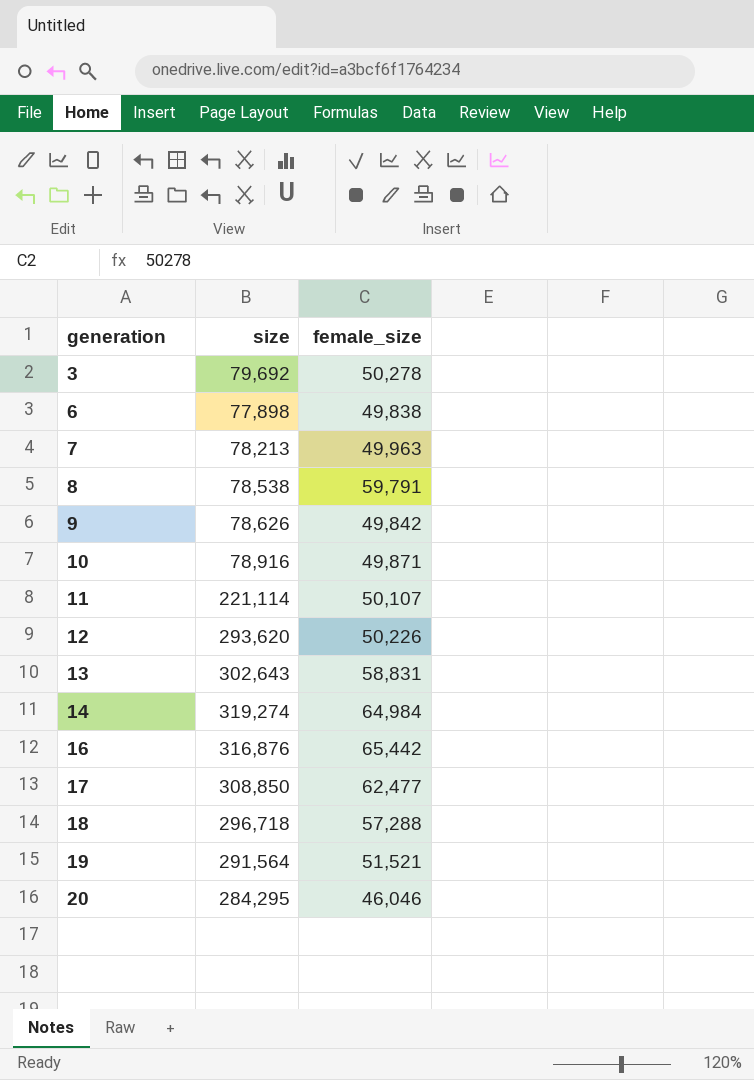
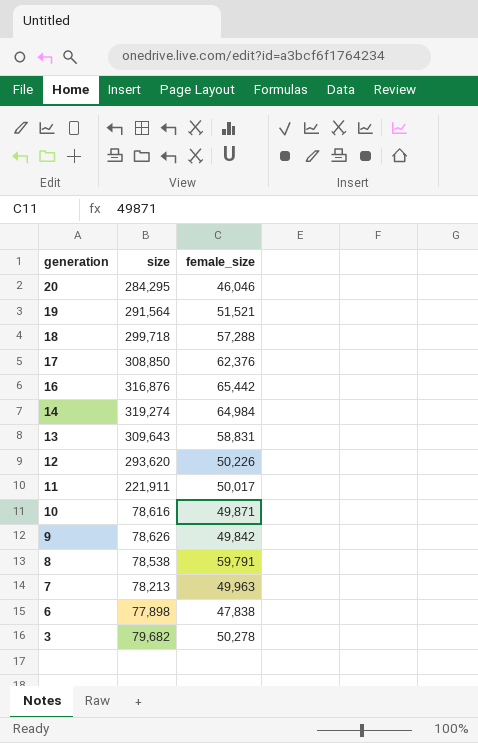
row order: generation ascending -> generation descending
18 | size: 296,718 -> 299,718
17 | female_size: 62,477 -> 62,376
13 | size: 302,643 -> 309,643
11 | size: 221,114 -> 221,911
11 | female_size: 50,107 -> 50,017
10 | size: 78,916 -> 78,616
6 | female_size: 49,838 -> 47,838
3 | size: 79,692 -> 79,682

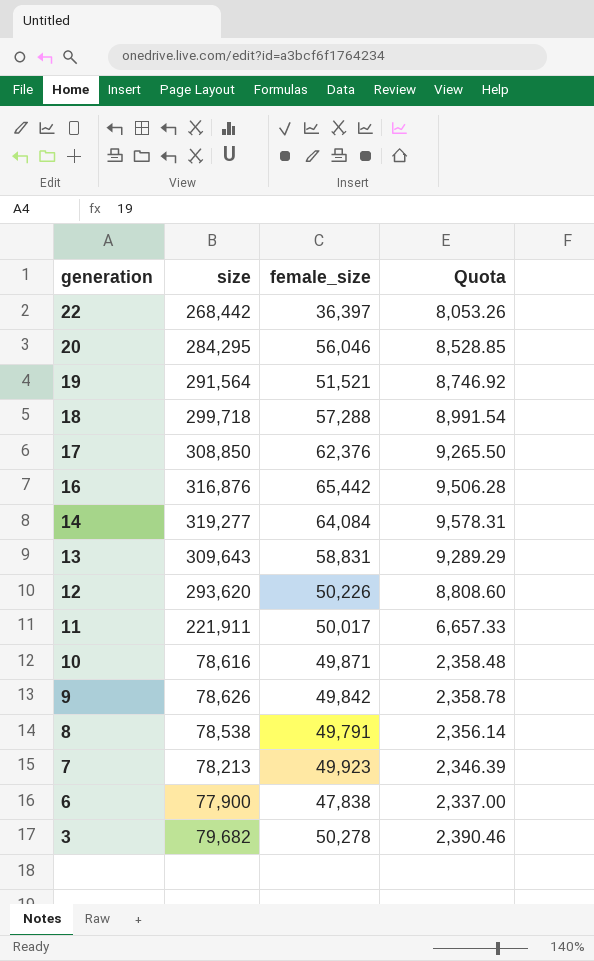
column Quota | formula: none -> [size] * 0.03
row 22: none -> 268,442 | 36,397 | 8,053.26
20 | female_size: 46,046 -> 56,046
14 | size: 319,274 -> 319,277
14 | female_size: 64,984 -> 64,084
8 | female_size: 59,791 -> 49,791
7 | female_size: 49,963 -> 49,923
6 | size: 77,898 -> 77,900

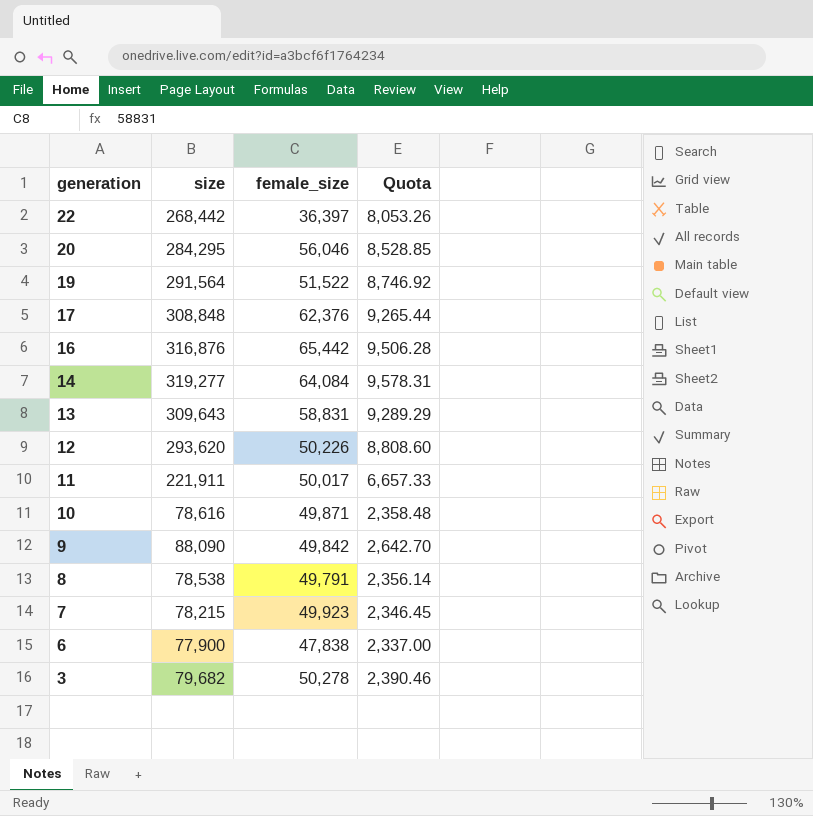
row 18: 299,718 | 57,288 | 8,991.54 -> none
19 | female_size: 51,521 -> 51,522
17 | size: 308,850 -> 308,848
17 | Quota: 9,265.50 -> 9,265.44
9 | size: 78,626 -> 88,090
9 | Quota: 2,358.78 -> 2,642.70
7 | size: 78,213 -> 78,215
7 | Quota: 2,346.39 -> 2,346.45

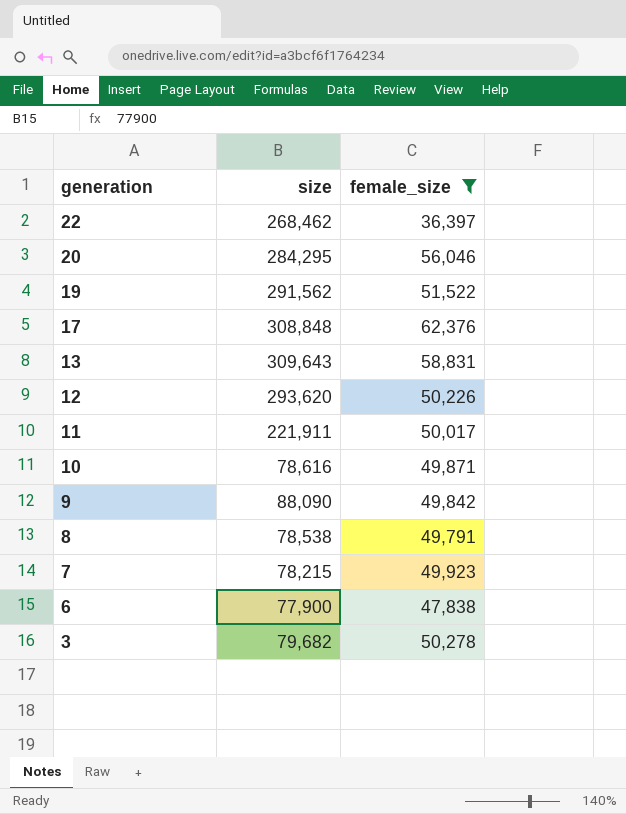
filter: none -> female_size <= 62,376
column Quota | formula: [size] * 0.03 -> none
22 | size: 268,442 -> 268,462
19 | size: 291,564 -> 291,562

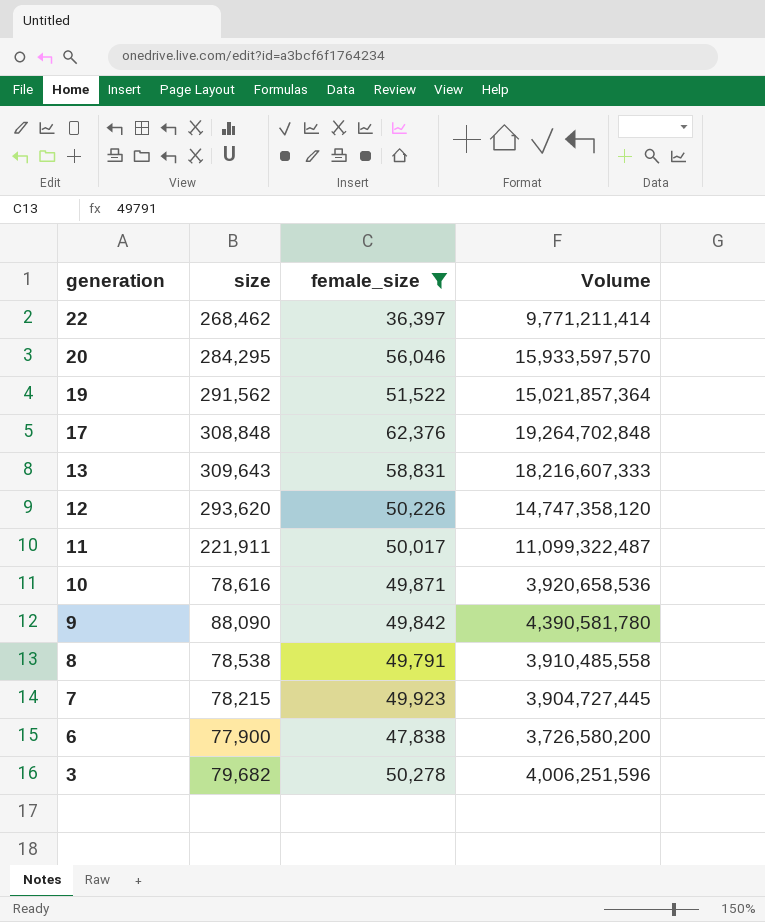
column Volume | formula: none -> [size] * [female_size]

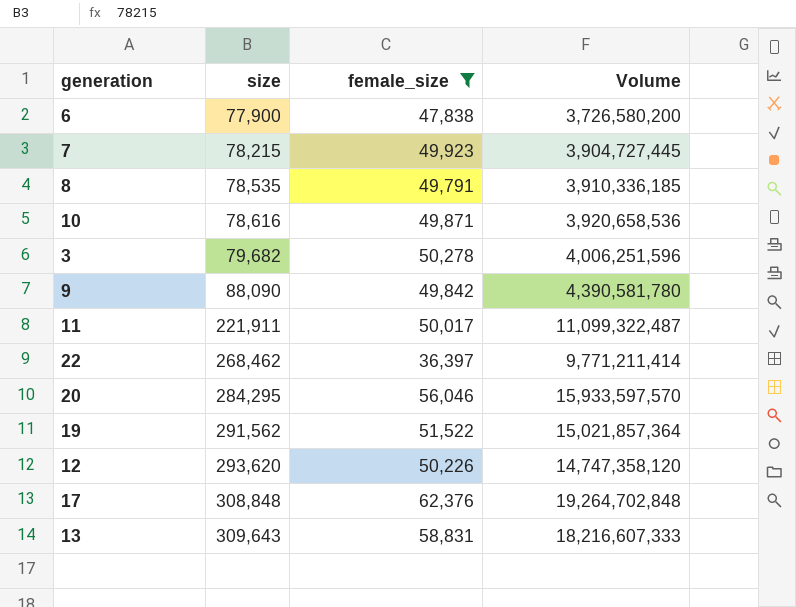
row order: generation descending -> size ascending
8 | size: 78,538 -> 78,535
8 | Volume: 3,910,485,558 -> 3,910,336,185

